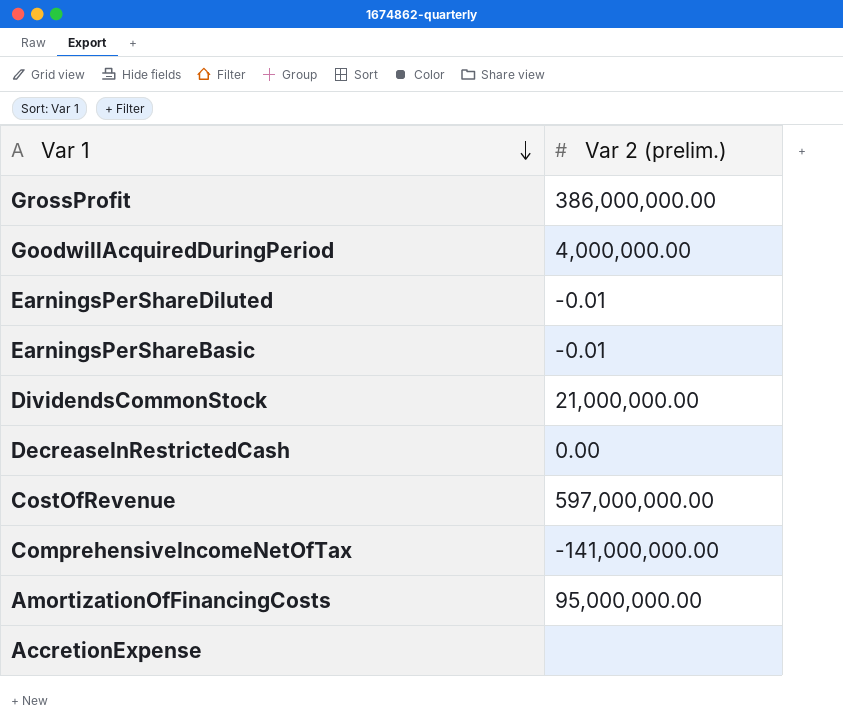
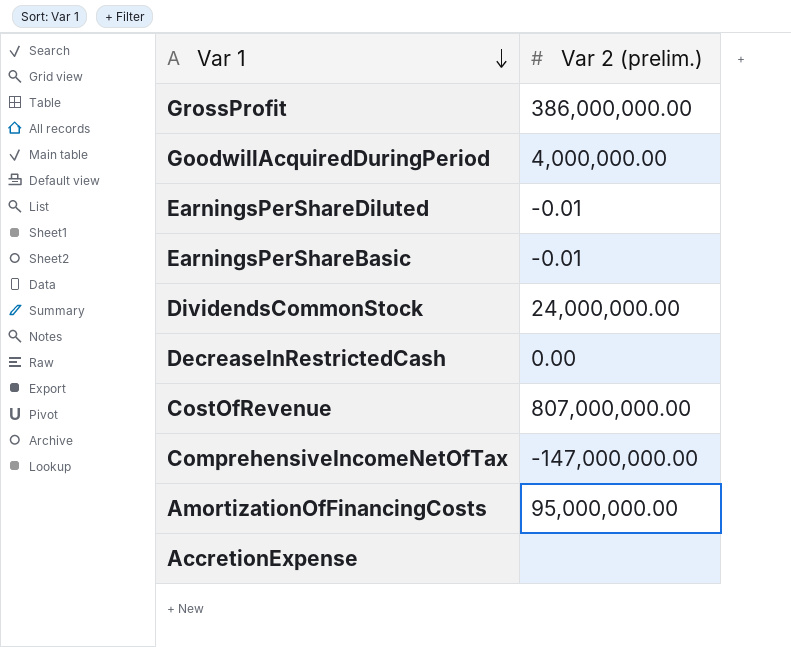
DividendsCommonStock | Var 2 (prelim.): 21,000,000.00 -> 24,000,000.00
CostOfRevenue | Var 2 (prelim.): 597,000,000.00 -> 807,000,000.00
ComprehensiveIncomeNetOfTax | Var 2 (prelim.): -141,000,000.00 -> -147,000,000.00

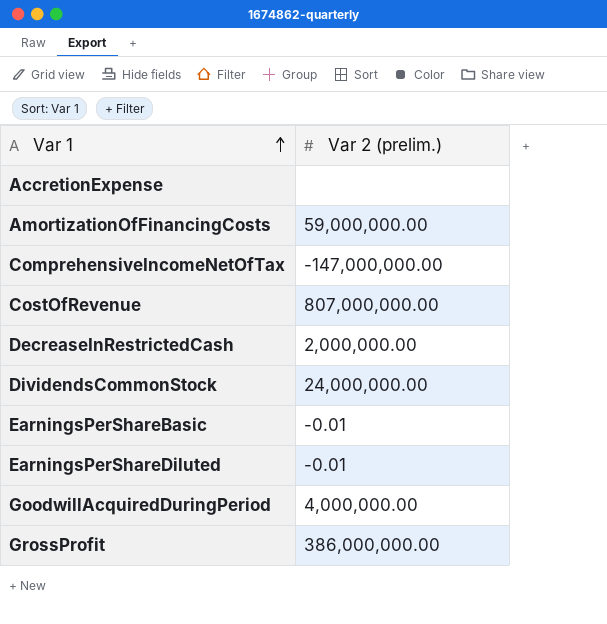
row order: Var 1 descending -> Var 1 ascending
AmortizationOfFinancingCosts | Var 2 (prelim.): 95,000,000.00 -> 59,000,000.00
DecreaseInRestrictedCash | Var 2 (prelim.): 0.00 -> 2,000,000.00

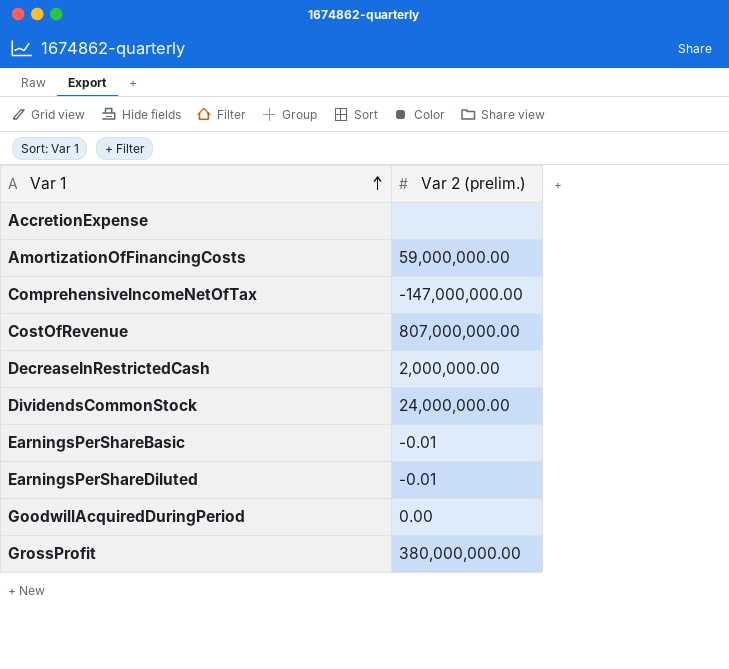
GoodwillAcquiredDuringPeriod | Var 2 (prelim.): 4,000,000.00 -> 0.00
GrossProfit | Var 2 (prelim.): 386,000,000.00 -> 380,000,000.00

